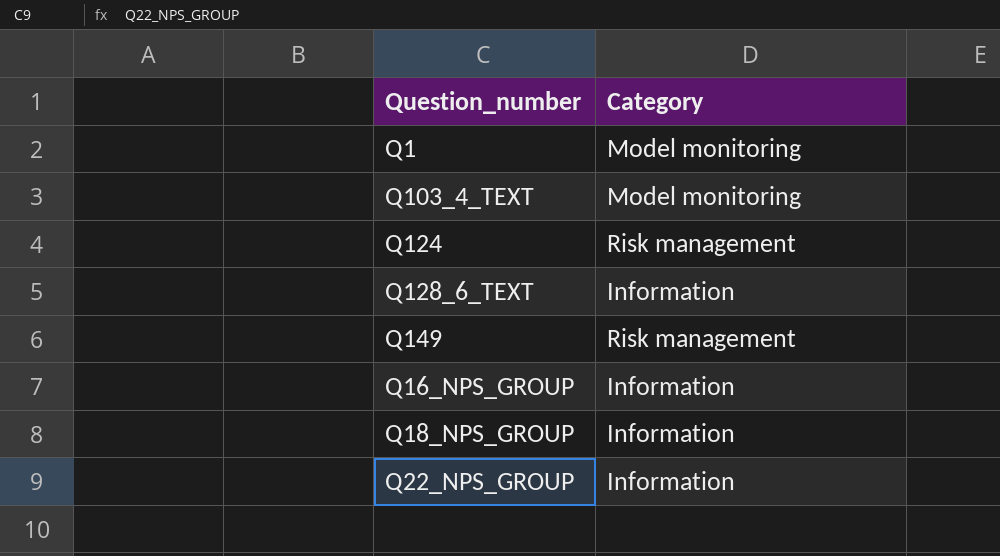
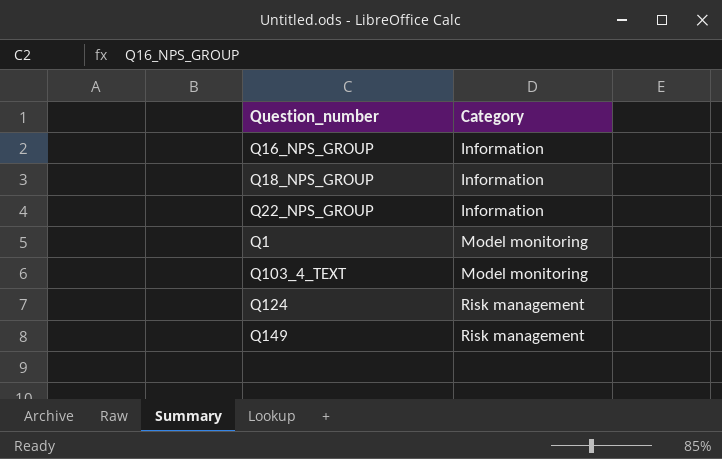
row order: none -> Category ascending
row Q128_6_TEXT: Information -> none

